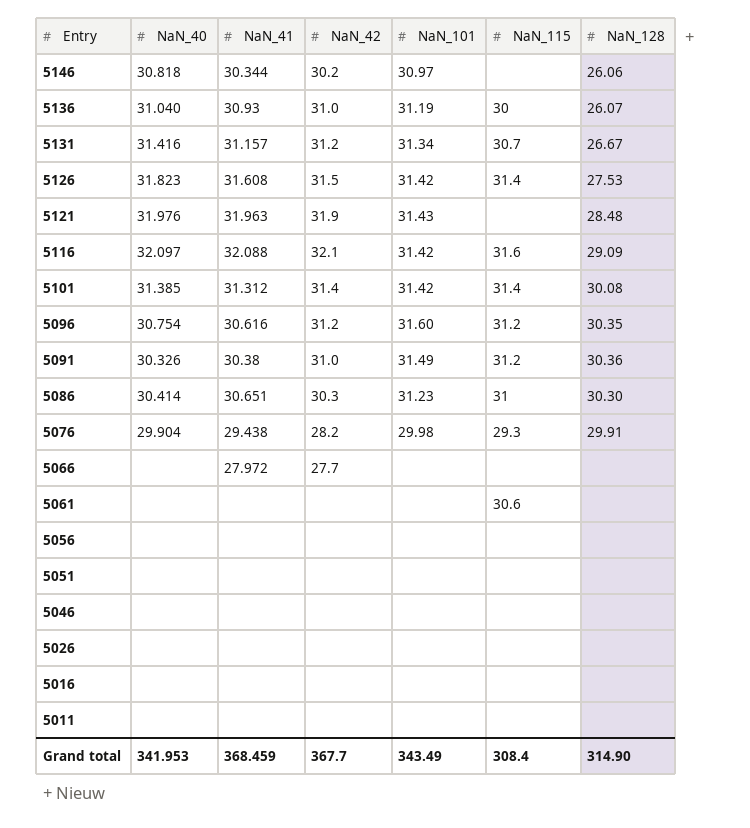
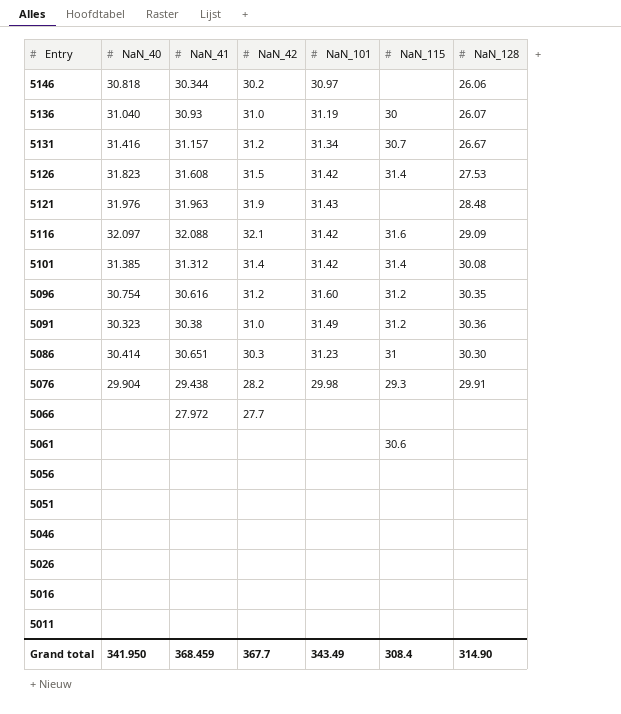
5091 | NaN_40: 30.326 -> 30.323
Grand total | NaN_40: 341.953 -> 341.950

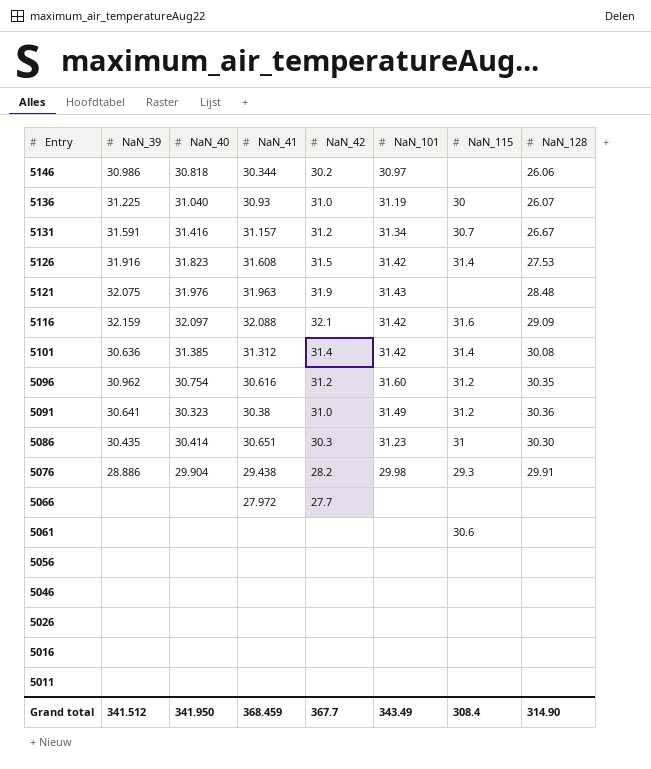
column NaN_39 | position: none -> 2
row 5051: none | none | none | none | none | none -> none

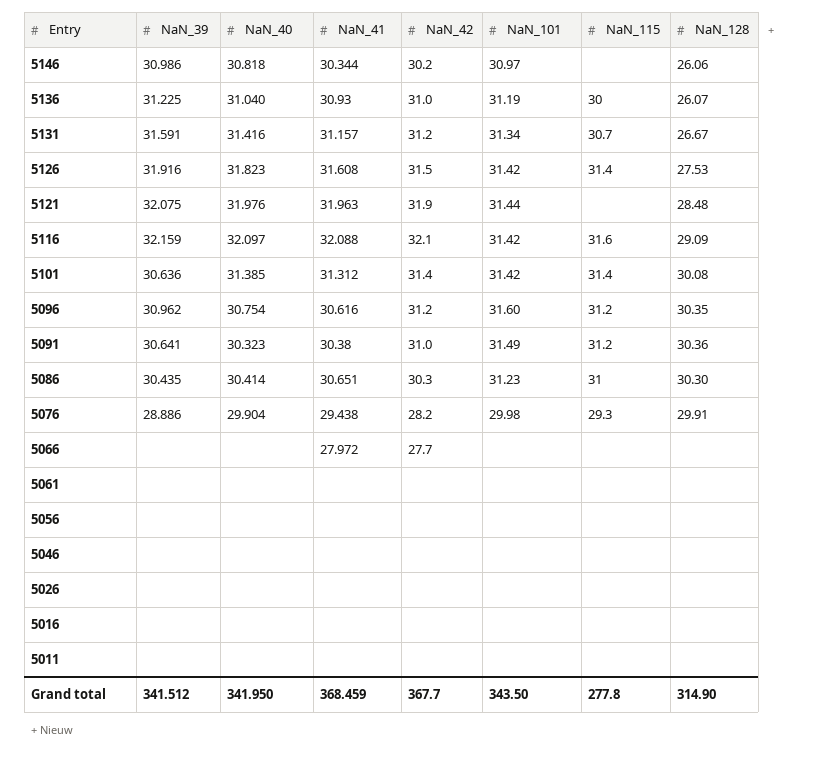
5121 | NaN_101: 31.43 -> 31.44
5061 | NaN_115: 30.6 -> none
Grand total | NaN_101: 343.49 -> 343.50
Grand total | NaN_115: 308.4 -> 277.8

